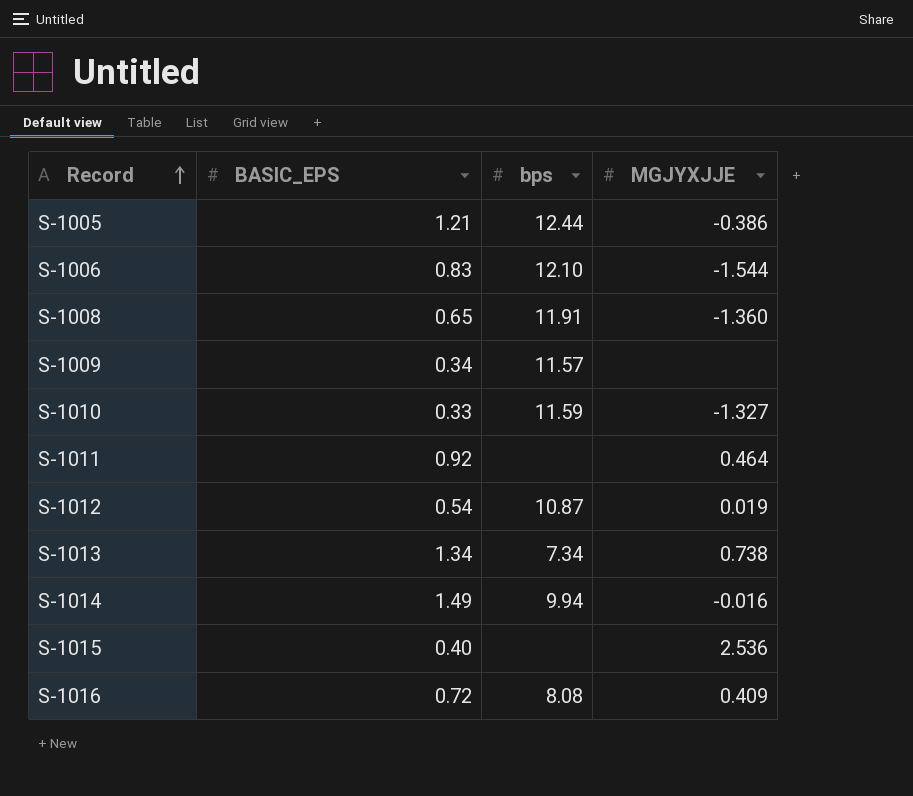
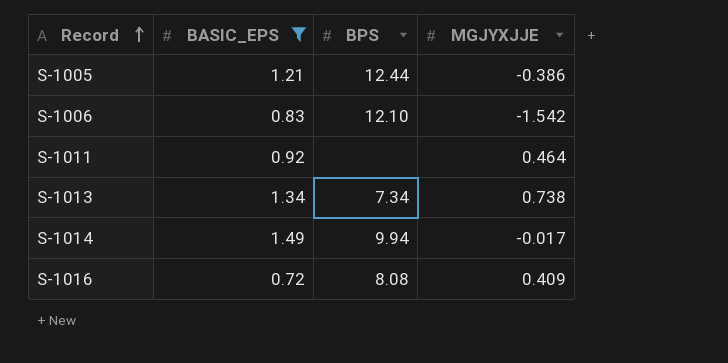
filter: none -> BASIC_EPS >= 0.72
column name: bps -> BPS
S-1006 | MGJYXJJE: -1.544 -> -1.542
S-1014 | MGJYXJJE: -0.016 -> -0.017

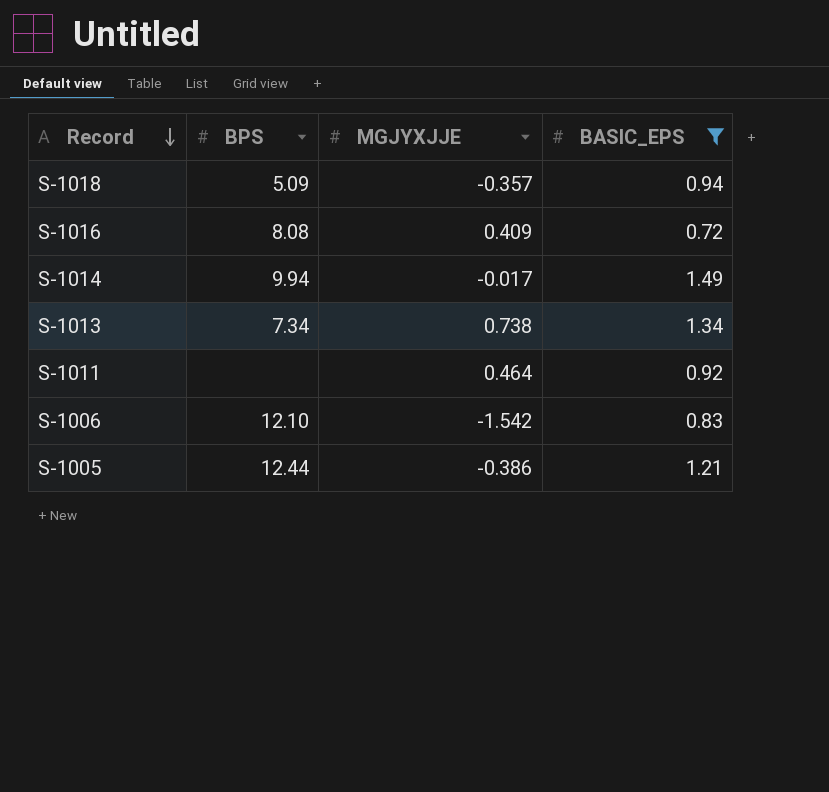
row order: Record ascending -> Record descending
column BASIC_EPS | position: 2 -> 4
row S-1018: none -> 5.09 | -0.357 | 0.94

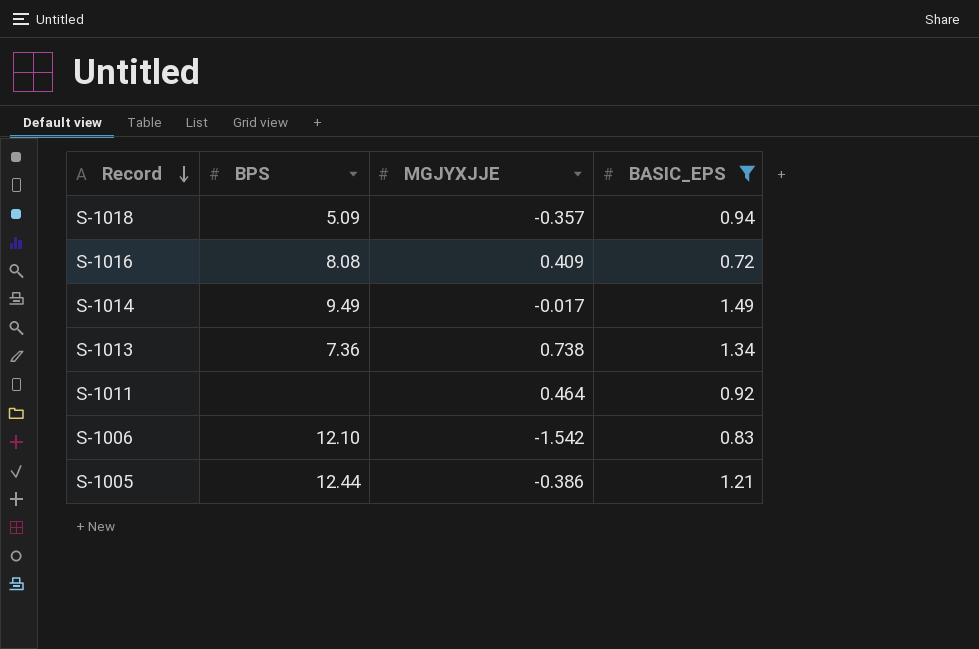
S-1014 | BPS: 9.94 -> 9.49
S-1013 | BPS: 7.34 -> 7.36

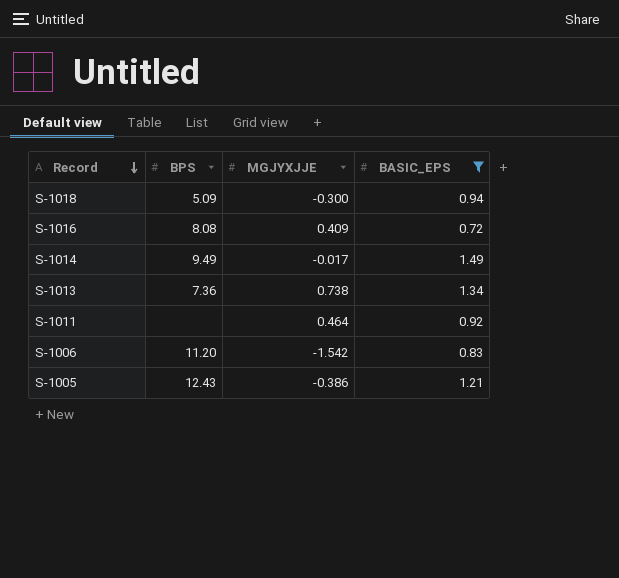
S-1018 | MGJYXJJE: -0.357 -> -0.300
S-1006 | BPS: 12.10 -> 11.20
S-1005 | BPS: 12.44 -> 12.43

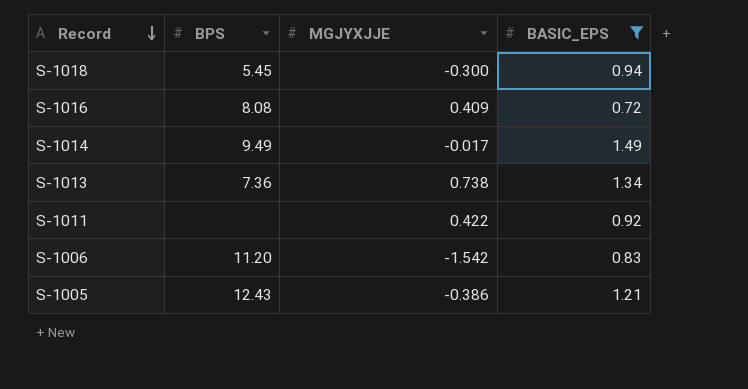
S-1018 | BPS: 5.09 -> 5.45
S-1011 | MGJYXJJE: 0.464 -> 0.422

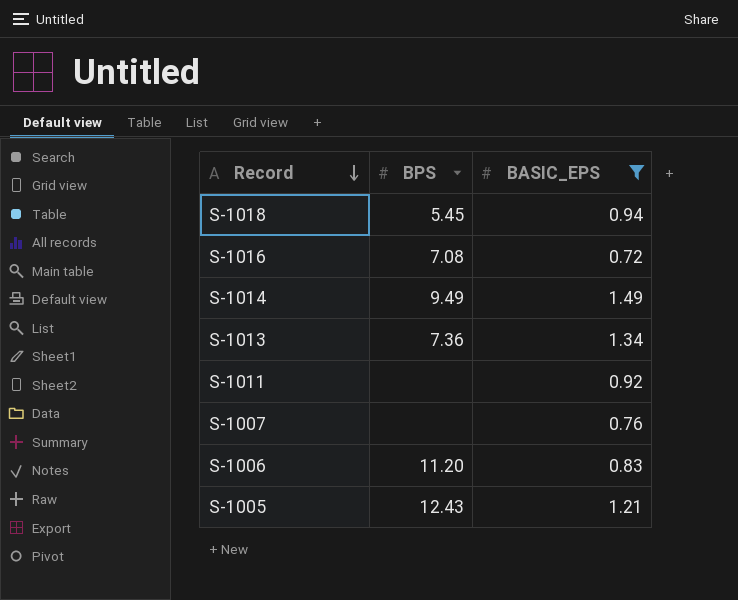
column MGJYXJJE | position: 3 -> none
S-1016 | BPS: 8.08 -> 7.08
row S-1007: none -> none | 0.76

